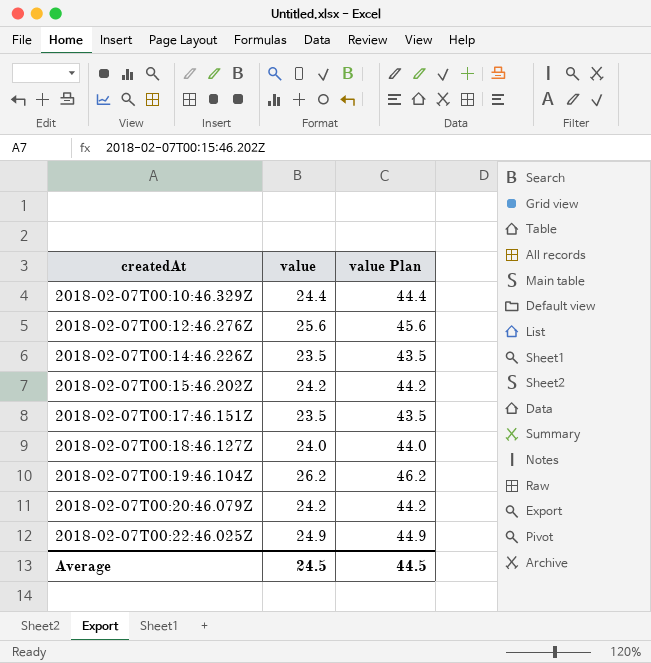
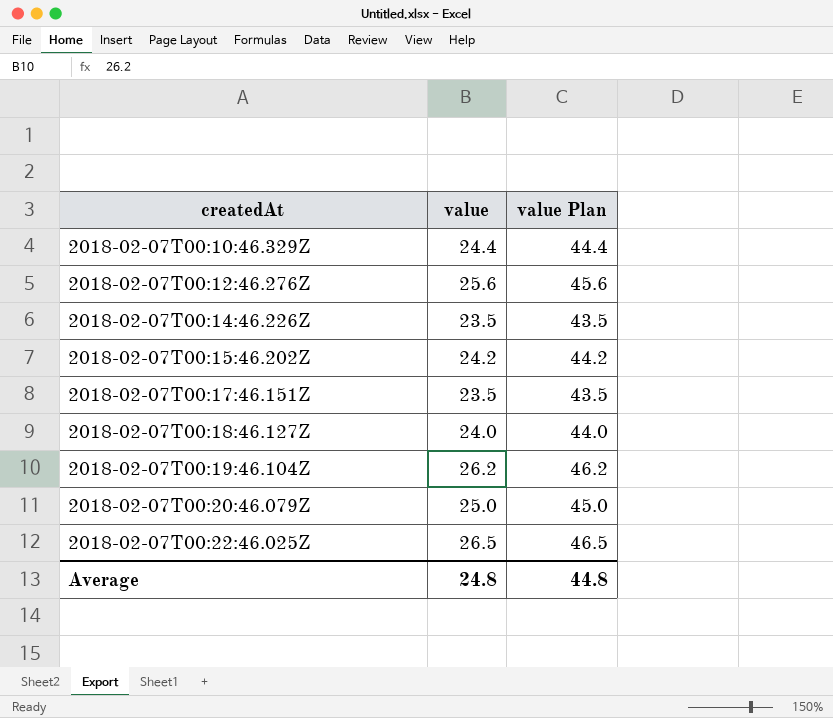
2018-02-07T00:20:46.079Z | value: 24.2 -> 25.0
2018-02-07T00:20:46.079Z | value Plan: 44.2 -> 45.0
2018-02-07T00:22:46.025Z | value: 24.9 -> 26.5
2018-02-07T00:22:46.025Z | value Plan: 44.9 -> 46.5
Average | value: 24.5 -> 24.8
Average | value Plan: 44.5 -> 44.8

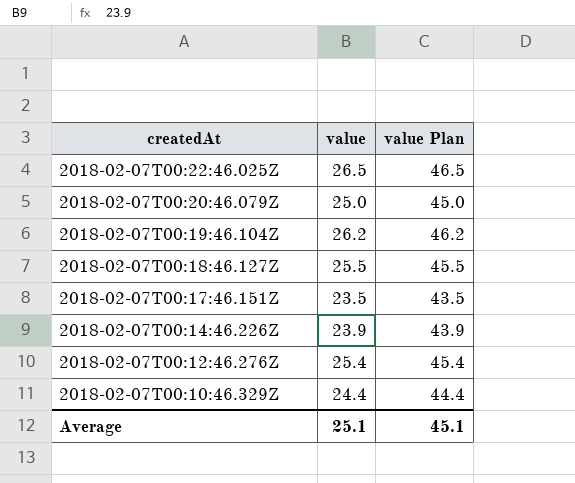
row order: createdAt ascending -> createdAt descending
row 2018-02-07T00:15:46.202Z: 24.2 | 44.2 -> none
2018-02-07T00:18:46.127Z | value: 24.0 -> 25.5
2018-02-07T00:18:46.127Z | value Plan: 44.0 -> 45.5
2018-02-07T00:14:46.226Z | value: 23.5 -> 23.9
2018-02-07T00:14:46.226Z | value Plan: 43.5 -> 43.9
2018-02-07T00:12:46.276Z | value: 25.6 -> 25.4
2018-02-07T00:12:46.276Z | value Plan: 45.6 -> 45.4
Average | value: 24.8 -> 25.1
Average | value Plan: 44.8 -> 45.1

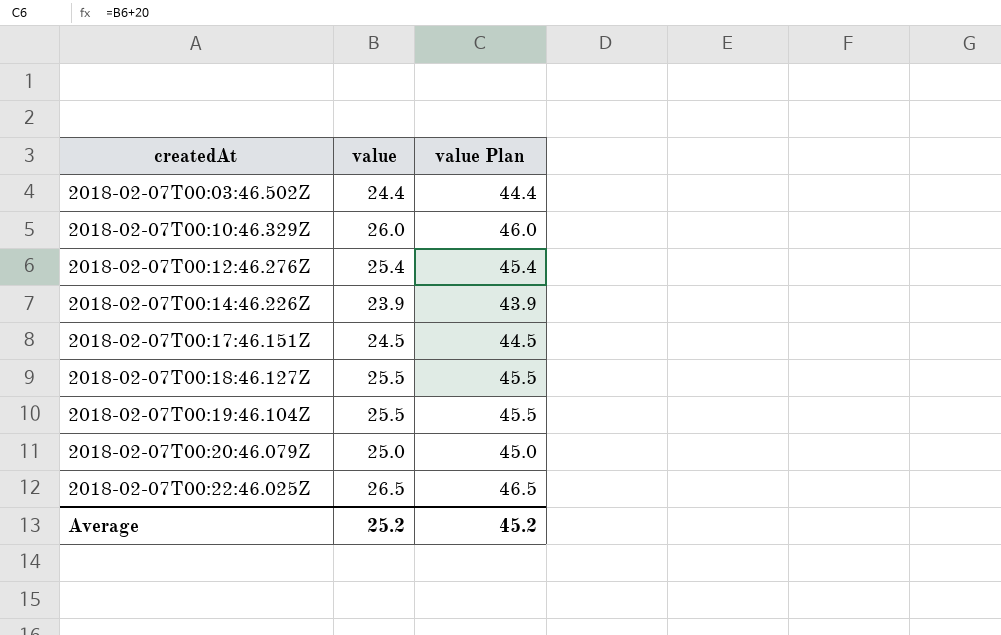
row order: createdAt descending -> createdAt ascending
row 2018-02-07T00:03:46.502Z: none -> 24.4 | 44.4
2018-02-07T00:10:46.329Z | value: 24.4 -> 26.0
2018-02-07T00:10:46.329Z | value Plan: 44.4 -> 46.0
2018-02-07T00:17:46.151Z | value: 23.5 -> 24.5
2018-02-07T00:17:46.151Z | value Plan: 43.5 -> 44.5
2018-02-07T00:19:46.104Z | value: 26.2 -> 25.5
2018-02-07T00:19:46.104Z | value Plan: 46.2 -> 45.5
Average | value: 25.1 -> 25.2
Average | value Plan: 45.1 -> 45.2

